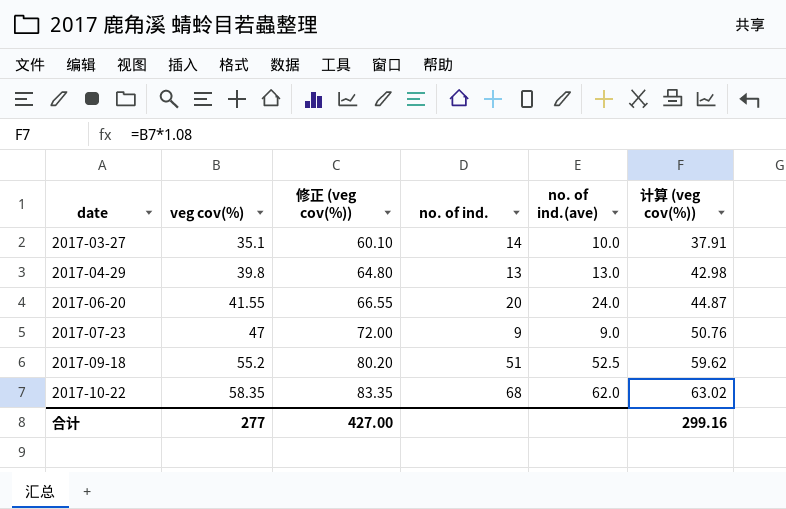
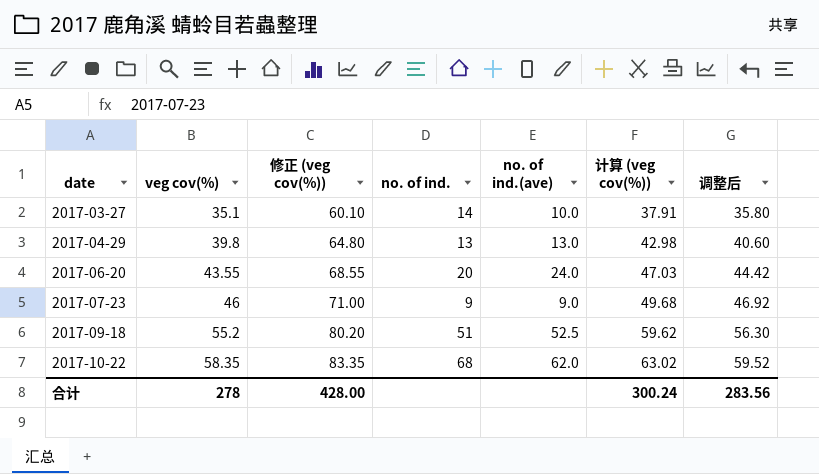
column 调整后 | formula: none -> [veg cov(%)] * 1.02
2017-06-20 | veg cov(%): 41.55 -> 43.55
2017-06-20 | 修正 (veg cov(%)): 66.55 -> 68.55
2017-06-20 | 计算 (veg cov(%)): 44.87 -> 47.03
2017-07-23 | veg cov(%): 47 -> 46
2017-07-23 | 修正 (veg cov(%)): 72.00 -> 71.00
2017-07-23 | 计算 (veg cov(%)): 50.76 -> 49.68
合计 | veg cov(%): 277 -> 278
合计 | 修正 (veg cov(%)): 427.00 -> 428.00
合计 | 计算 (veg cov(%)): 299.16 -> 300.24

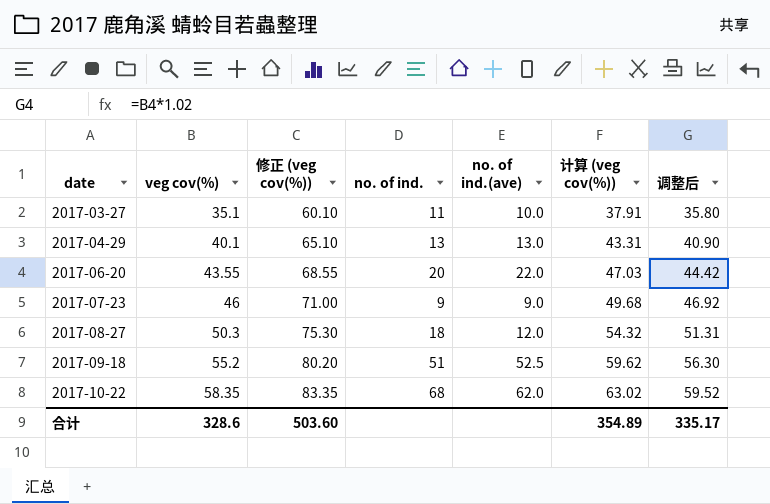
2017-03-27 | no. of ind.: 14 -> 11
2017-04-29 | veg cov(%): 39.8 -> 40.1
2017-04-29 | 修正 (veg cov(%)): 64.80 -> 65.10
2017-04-29 | 计算 (veg cov(%)): 42.98 -> 43.31
2017-04-29 | 调整后: 40.60 -> 40.90
2017-06-20 | no. of ind.(ave): 24.0 -> 22.0
row 2017-08-27: none -> 50.3 | 75.30 | 18 | 12.0 | 54.32 | 51.31
合计 | veg cov(%): 278 -> 328.6
合计 | 修正 (veg cov(%)): 428.00 -> 503.60
合计 | 计算 (veg cov(%)): 300.24 -> 354.89
合计 | 调整后: 283.56 -> 335.17

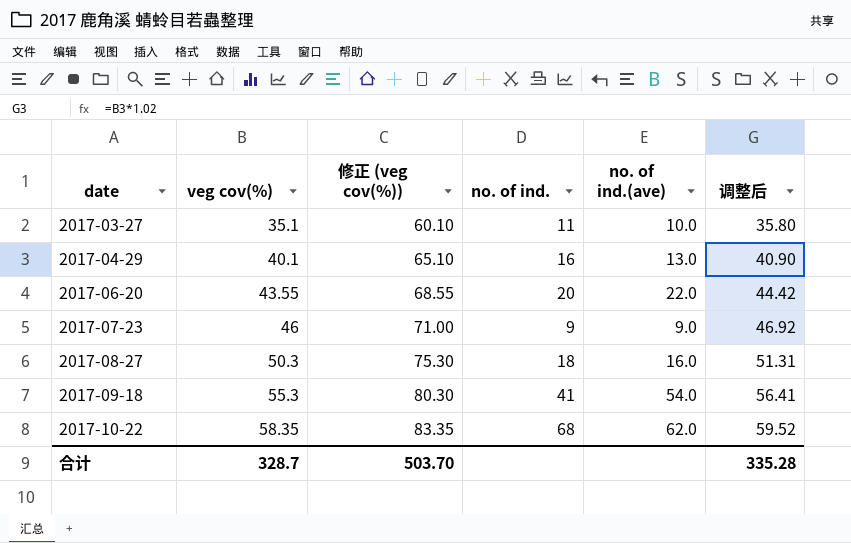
column 计算 (veg cov(%)) | formula: [veg cov(%)] * 1.08 -> none
2017-04-29 | no. of ind.: 13 -> 16
2017-08-27 | no. of ind.(ave): 12.0 -> 16.0
2017-09-18 | veg cov(%): 55.2 -> 55.3
2017-09-18 | 修正 (veg cov(%)): 80.20 -> 80.30
2017-09-18 | no. of ind.: 51 -> 41
2017-09-18 | no. of ind.(ave): 52.5 -> 54.0
2017-09-18 | 调整后: 56.30 -> 56.41
合计 | veg cov(%): 328.6 -> 328.7
合计 | 修正 (veg cov(%)): 503.60 -> 503.70
合计 | 调整后: 335.17 -> 335.28

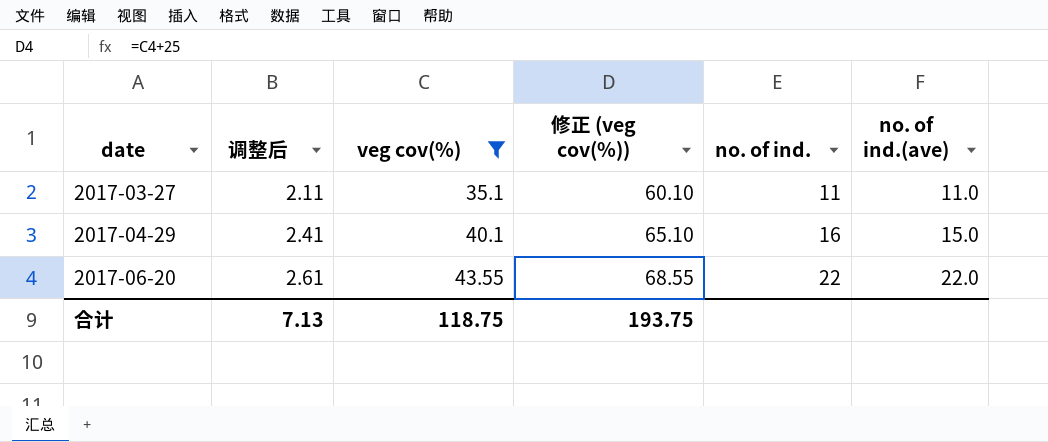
filter: none -> veg cov(%) <= 43.55
column 调整后 | formula: [veg cov(%)] * 1.02 -> [veg cov(%)] * 0.06
column 调整后 | position: 6 -> 2
2017-03-27 | no. of ind.(ave): 10.0 -> 11.0
2017-04-29 | no. of ind.(ave): 13.0 -> 15.0
2017-06-20 | no. of ind.: 20 -> 22
合计 | 调整后: 335.28 -> 7.13
合计 | veg cov(%): 328.7 -> 118.75
合计 | 修正 (veg cov(%)): 503.70 -> 193.75

